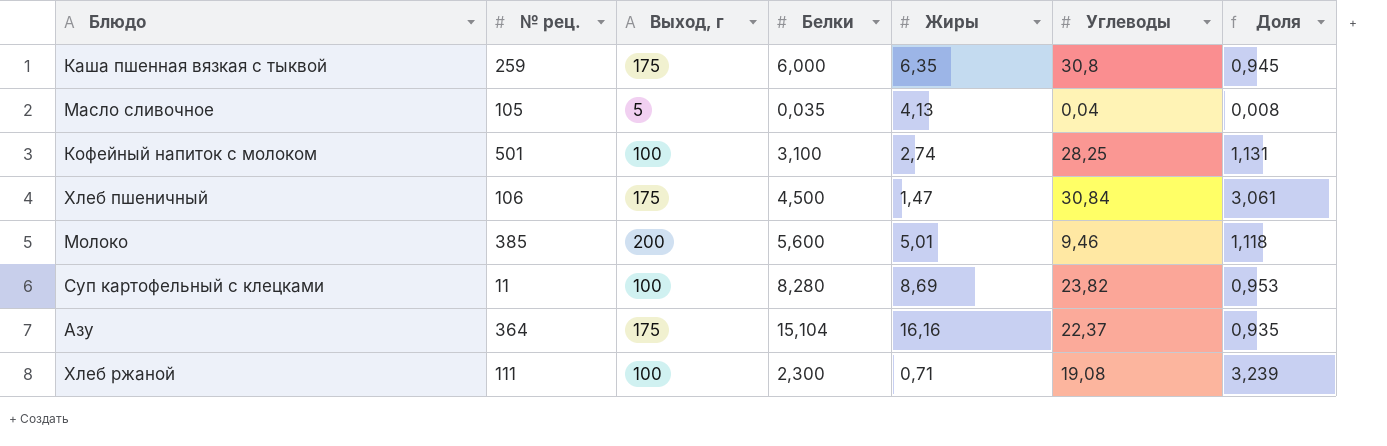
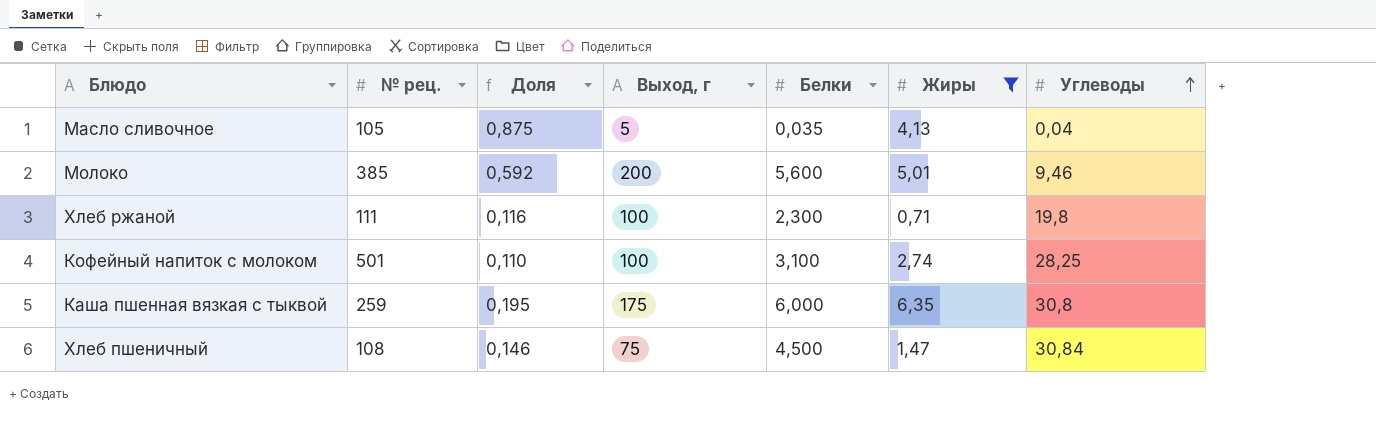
filter: none -> Жиры <= 6,35
row order: none -> Углеводы ascending
column Доля | formula: [Белки] / [Жиры] -> [Белки] / [Углеводы]
column Доля | position: 7 -> 3
Хлеб ржаной | Углеводы: 19,08 -> 19,8
Хлеб пшеничный | № рец.: 106 -> 108
Хлеб пшеничный | Выход, г: 175 -> 75

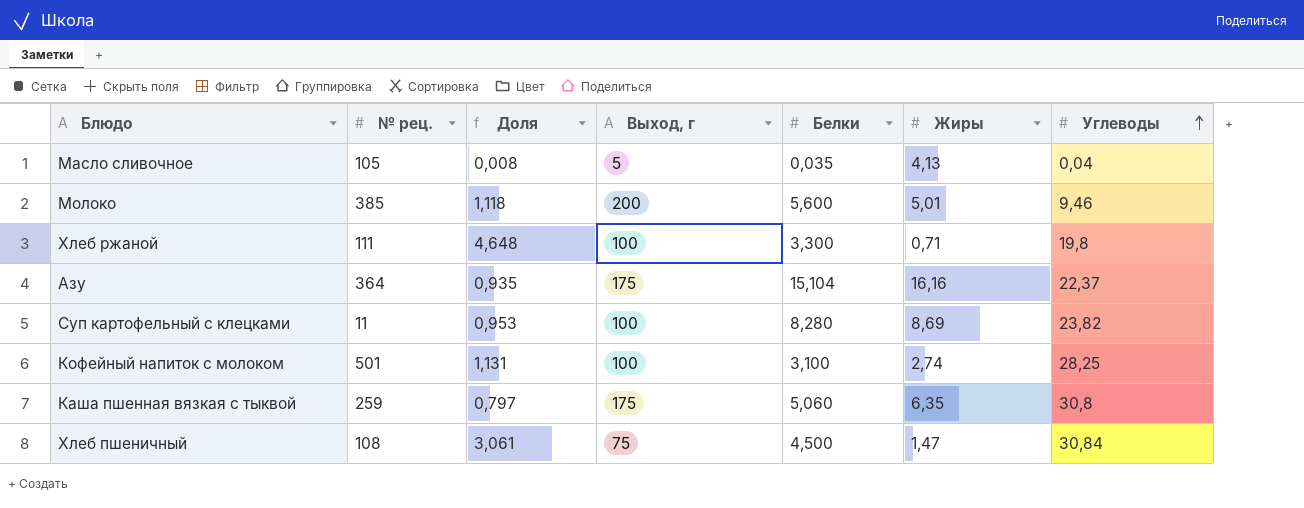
filter: Жиры <= 6,35 -> none
column Доля | formula: [Белки] / [Углеводы] -> [Белки] / [Жиры]
Хлеб ржаной | Белки: 2,300 -> 3,300
Каша пшенная вязкая с тыквой | Белки: 6,000 -> 5,060

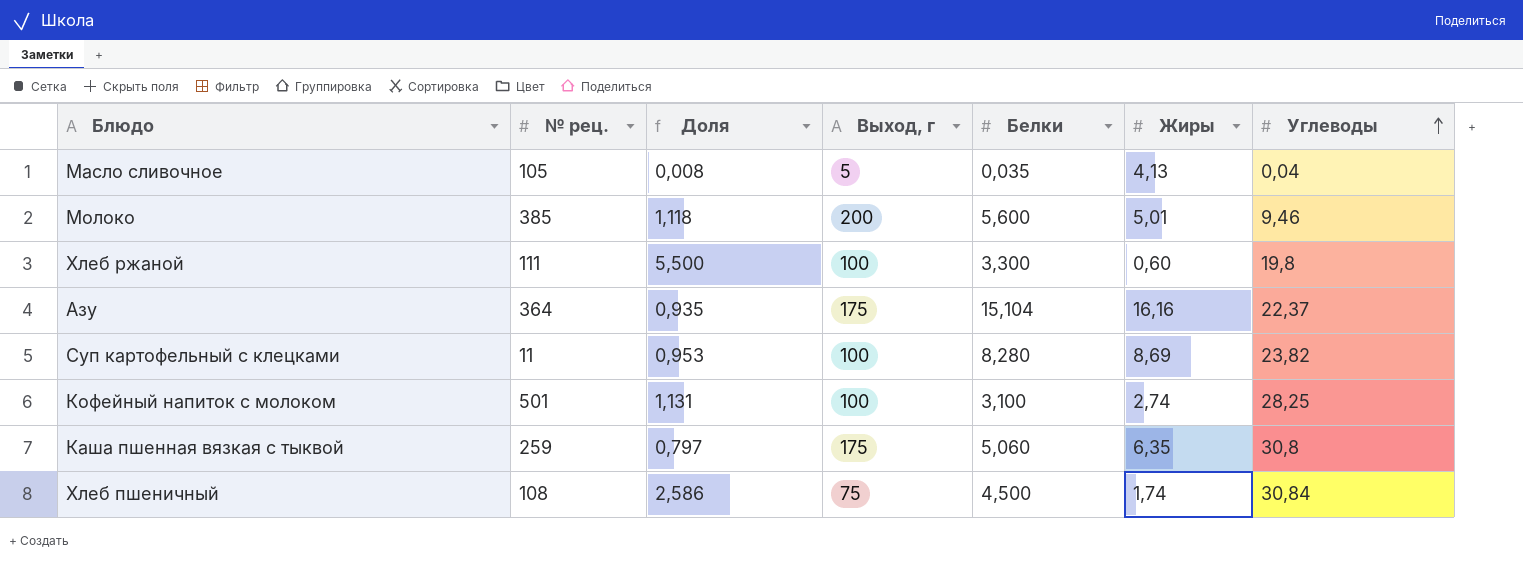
Хлеб ржаной | Доля: 4,648 -> 5,500
Хлеб ржаной | Жиры: 0,71 -> 0,60
Хлеб пшеничный | Доля: 3,061 -> 2,586
Хлеб пшеничный | Жиры: 1,47 -> 1,74

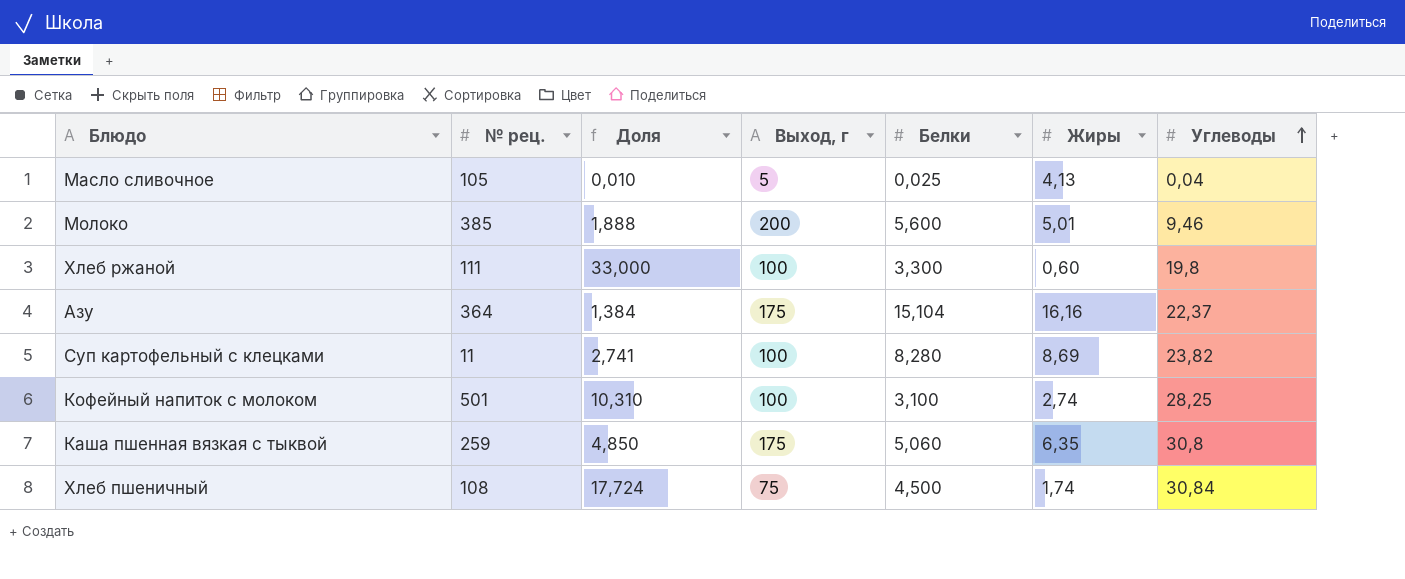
column Доля | formula: [Белки] / [Жиры] -> [Углеводы] / [Жиры]
Масло сливочное | Белки: 0,035 -> 0,025

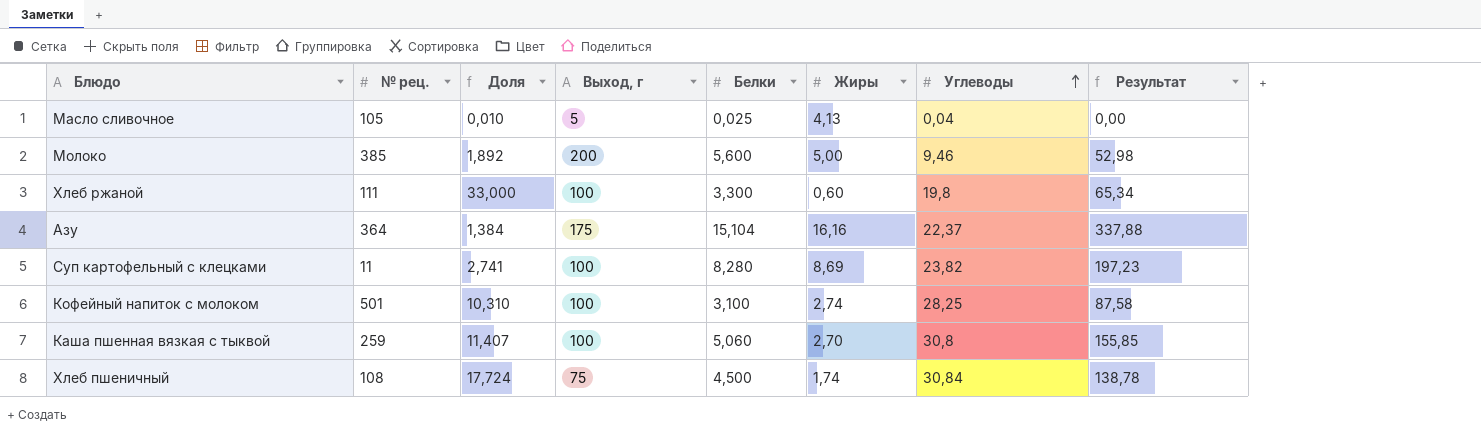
column Результат | formula: none -> [Белки] * [Углеводы]
Молоко | Доля: 1,888 -> 1,892
Молоко | Жиры: 5,01 -> 5,00
Каша пшенная вязкая с тыквой | Доля: 4,850 -> 11,407
Каша пшенная вязкая с тыквой | Выход, г: 175 -> 100
Каша пшенная вязкая с тыквой | Жиры: 6,35 -> 2,70

